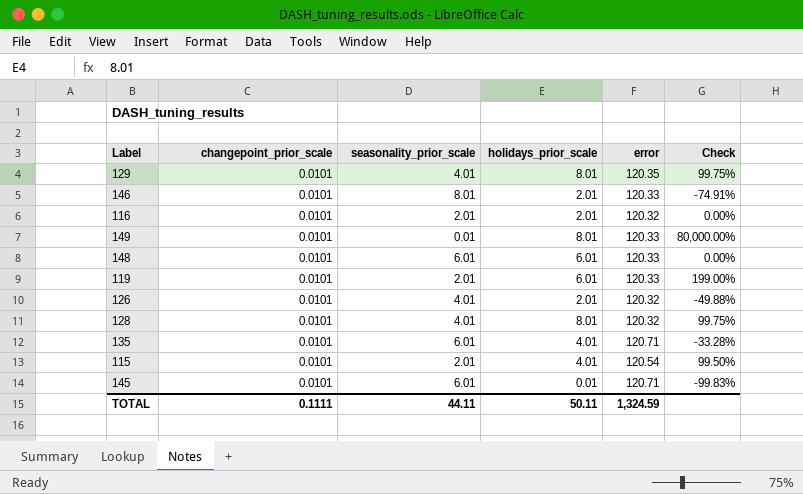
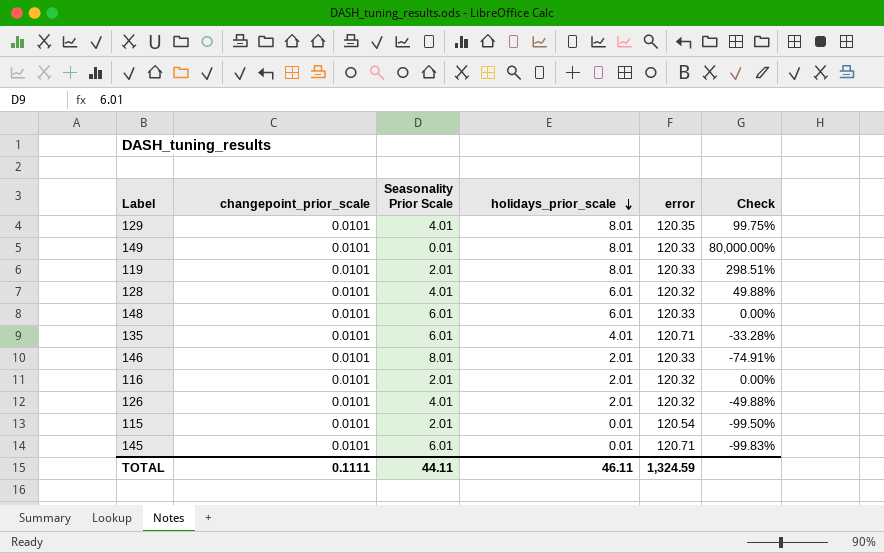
row order: none -> holidays_prior_scale descending
column name: seasonality_prior_scale -> Seasonality Prior Scale
119 | holidays_prior_scale: 6.01 -> 8.01
119 | Check: 199.00% -> 298.51%
128 | holidays_prior_scale: 8.01 -> 6.01
128 | Check: 99.75% -> 49.88%
115 | holidays_prior_scale: 4.01 -> 0.01
115 | Check: 99.50% -> -99.50%
TOTAL | holidays_prior_scale: 50.11 -> 46.11

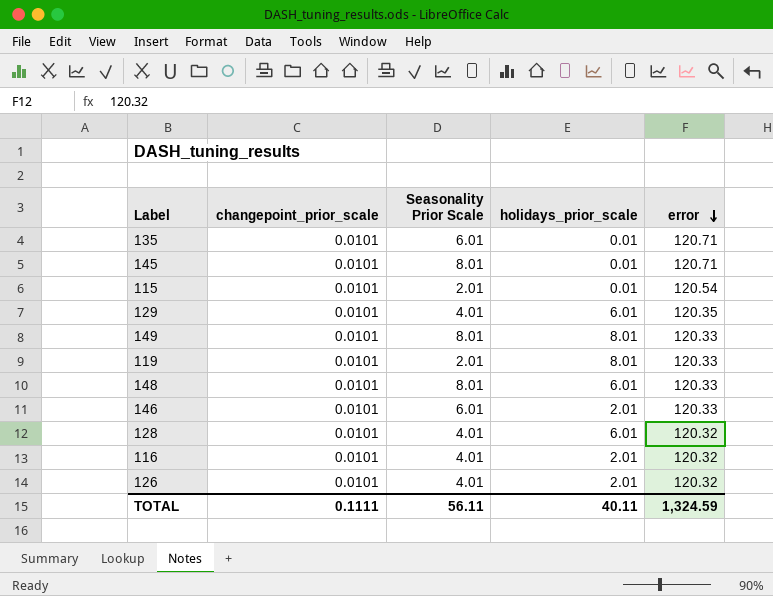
row order: holidays_prior_scale descending -> error descending
column Check | formula: ([holidays_prior_scale] - [Seasonality Prior Scale]) / [Seasonality Prior Scale] -> none
135 | holidays_prior_scale: 4.01 -> 0.01
145 | Seasonality Prior Scale: 6.01 -> 8.01
129 | holidays_prior_scale: 8.01 -> 6.01
149 | Seasonality Prior Scale: 0.01 -> 8.01
148 | Seasonality Prior Scale: 6.01 -> 8.01
146 | Seasonality Prior Scale: 8.01 -> 6.01
116 | Seasonality Prior Scale: 2.01 -> 4.01
TOTAL | Seasonality Prior Scale: 44.11 -> 56.11
TOTAL | holidays_prior_scale: 46.11 -> 40.11

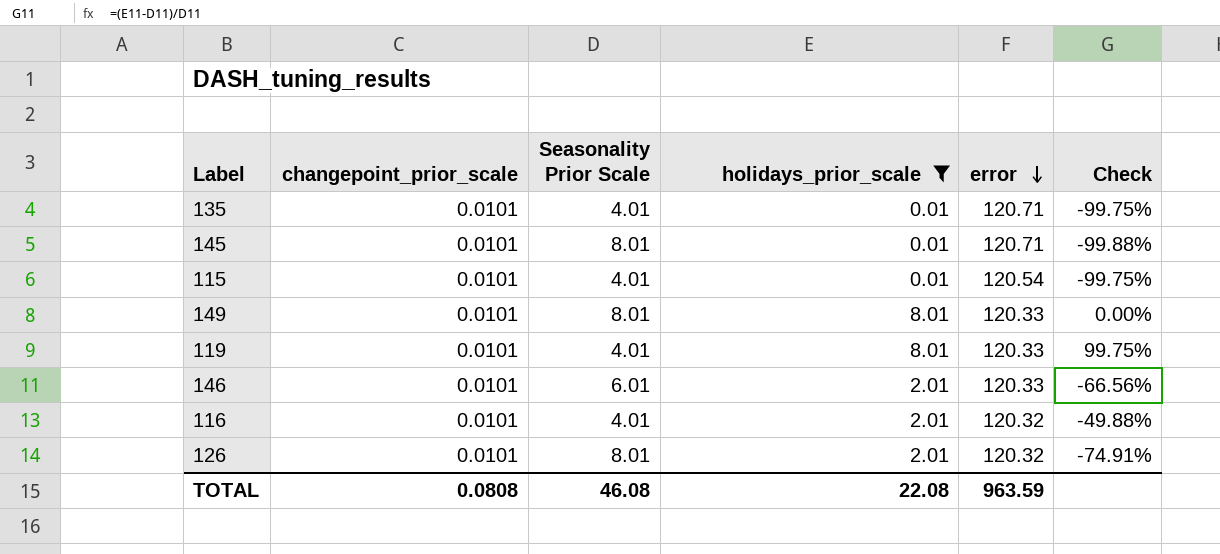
filter: none -> holidays_prior_scale != 6.01
column Check | formula: none -> ([holidays_prior_scale] - [Seasonality Prior Scale]) / [Seasonality Prior Scale]
135 | Seasonality Prior Scale: 6.01 -> 4.01
115 | Seasonality Prior Scale: 2.01 -> 4.01
119 | Seasonality Prior Scale: 2.01 -> 4.01
126 | Seasonality Prior Scale: 4.01 -> 8.01
TOTAL | changepoint_prior_scale: 0.1111 -> 0.0808
TOTAL | Seasonality Prior Scale: 56.11 -> 46.08
TOTAL | holidays_prior_scale: 40.11 -> 22.08
TOTAL | error: 1,324.59 -> 963.59

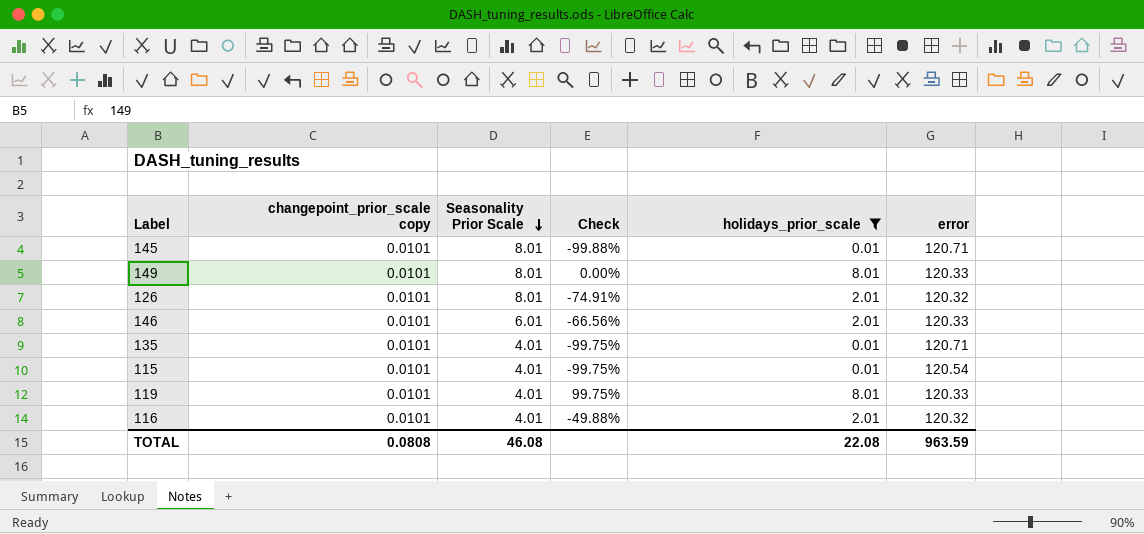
row order: error descending -> Seasonality Prior Scale descending
column name: changepoint_prior_scale -> changepoint_prior_scale copy
column Check | position: 6 -> 4

